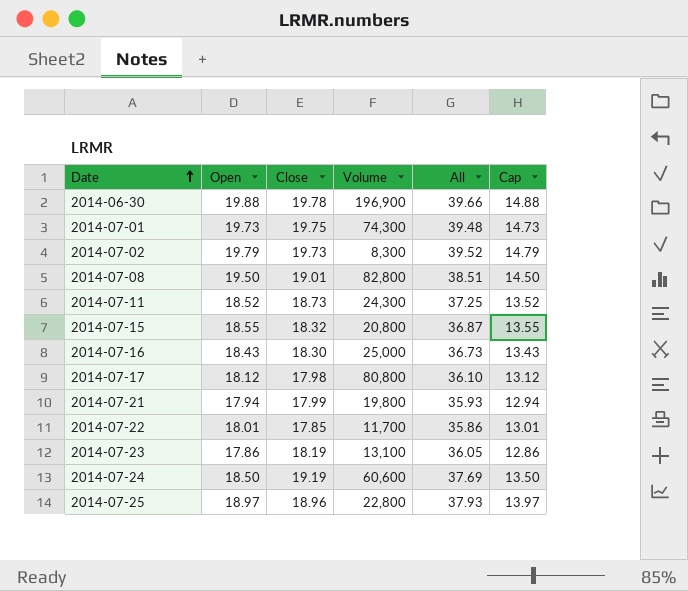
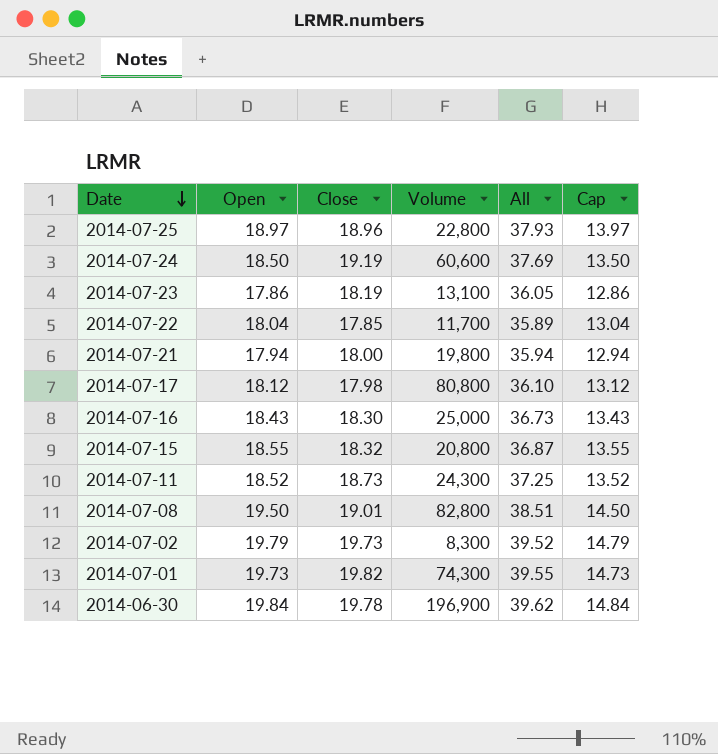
row order: Date ascending -> Date descending
2014-07-22 | Open: 18.01 -> 18.04
2014-07-22 | All: 35.86 -> 35.89
2014-07-22 | Cap: 13.01 -> 13.04
2014-07-21 | Close: 17.99 -> 18.00
2014-07-21 | All: 35.93 -> 35.94
2014-07-01 | Close: 19.75 -> 19.82
2014-07-01 | All: 39.48 -> 39.55
2014-06-30 | Open: 19.88 -> 19.84
2014-06-30 | All: 39.66 -> 39.62
2014-06-30 | Cap: 14.88 -> 14.84

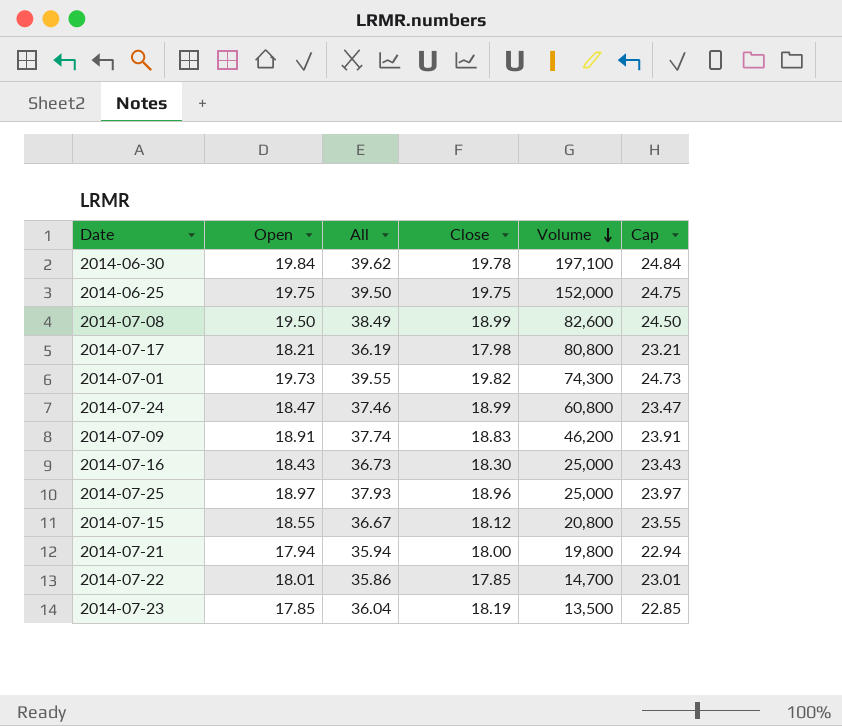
row order: Date descending -> Volume descending
column All | position: 5 -> 3
column Cap | formula: [Open] - 5 -> [Open] + 5
row 2014-07-11: 18.52 | 18.73 | 24,300 | 37.25 | 13.52 -> none
row 2014-07-02: 19.79 | 19.73 | 8,300 | 39.52 | 14.79 -> none
2014-06-30 | Volume: 196,900 -> 197,100
row 2014-06-25: none -> 19.75 | 39.50 | 19.75 | 152,000 | 24.75
2014-07-08 | All: 38.51 -> 38.49
2014-07-08 | Close: 19.01 -> 18.99
2014-07-08 | Volume: 82,800 -> 82,600
2014-07-17 | Open: 18.12 -> 18.21
2014-07-17 | All: 36.10 -> 36.19
2014-07-24 | Open: 18.50 -> 18.47
2014-07-24 | All: 37.69 -> 37.46
2014-07-24 | Close: 19.19 -> 18.99
2014-07-24 | Volume: 60,600 -> 60,800
row 2014-07-09: none -> 18.91 | 37.74 | 18.83 | 46,200 | 23.91
2014-07-25 | Volume: 22,800 -> 25,000
2014-07-15 | All: 36.87 -> 36.67
2014-07-15 | Close: 18.32 -> 18.12
2014-07-22 | Open: 18.04 -> 18.01
2014-07-22 | All: 35.89 -> 35.86
2014-07-22 | Volume: 11,700 -> 14,700
2014-07-23 | Open: 17.86 -> 17.85
2014-07-23 | All: 36.05 -> 36.04
2014-07-23 | Volume: 13,100 -> 13,500

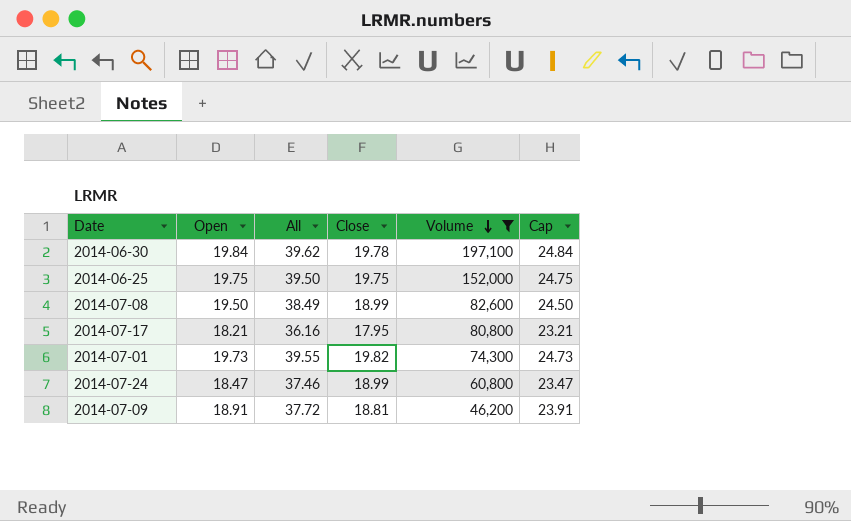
filter: none -> Volume >= 46,200
2014-07-17 | All: 36.19 -> 36.16
2014-07-17 | Close: 17.98 -> 17.95
2014-07-09 | All: 37.74 -> 37.72
2014-07-09 | Close: 18.83 -> 18.81

